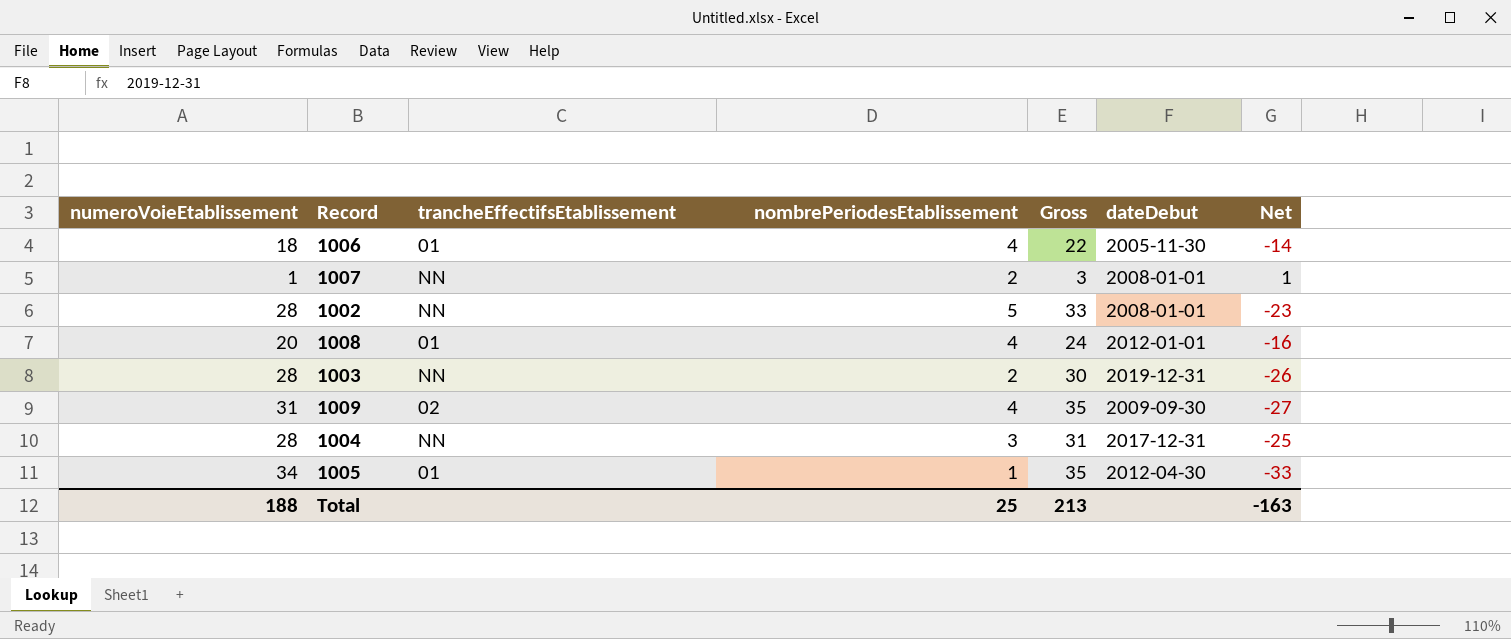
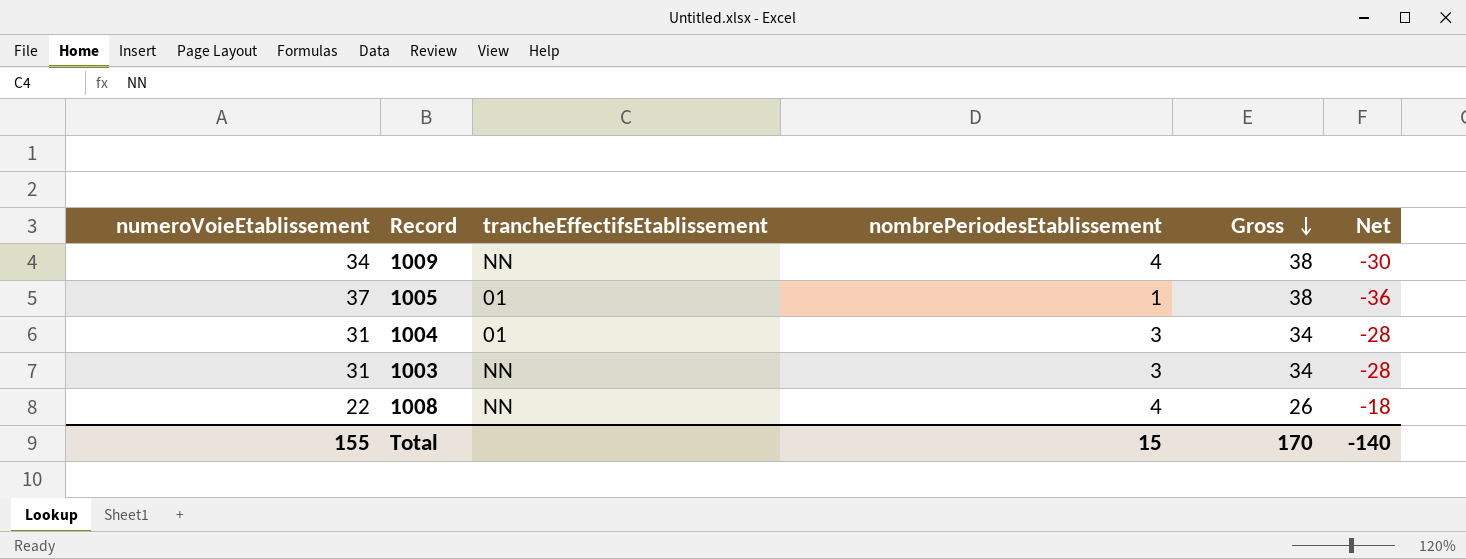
row order: none -> Gross descending
column dateDebut | position: 6 -> none
row 1006: 18 | 01 | 4 | 22 | 2005-11-30 | -14 -> none
row 1007: 1 | NN | 2 | 3 | 2008-01-01 | 1 -> none
row 1002: 28 | NN | 5 | 33 | 2008-01-01 | -23 -> none
1009 | numeroVoieEtablissement: 31 -> 34
1009 | trancheEffectifsEtablissement: 02 -> NN
1009 | Gross: 35 -> 38
1009 | Net: -27 -> -30
1005 | numeroVoieEtablissement: 34 -> 37
1005 | Gross: 35 -> 38
1005 | Net: -33 -> -36
1004 | numeroVoieEtablissement: 28 -> 31
1004 | trancheEffectifsEtablissement: NN -> 01
1004 | Gross: 31 -> 34
1004 | Net: -25 -> -28
1003 | numeroVoieEtablissement: 28 -> 31
1003 | nombrePeriodesEtablissement: 2 -> 3
1003 | Gross: 30 -> 34
1003 | Net: -26 -> -28
1008 | numeroVoieEtablissement: 20 -> 22
1008 | trancheEffectifsEtablissement: 01 -> NN
1008 | Gross: 24 -> 26
1008 | Net: -16 -> -18
Total | numeroVoieEtablissement: 188 -> 155
Total | nombrePeriodesEtablissement: 25 -> 15
Total | Gross: 213 -> 170
Total | Net: -163 -> -140

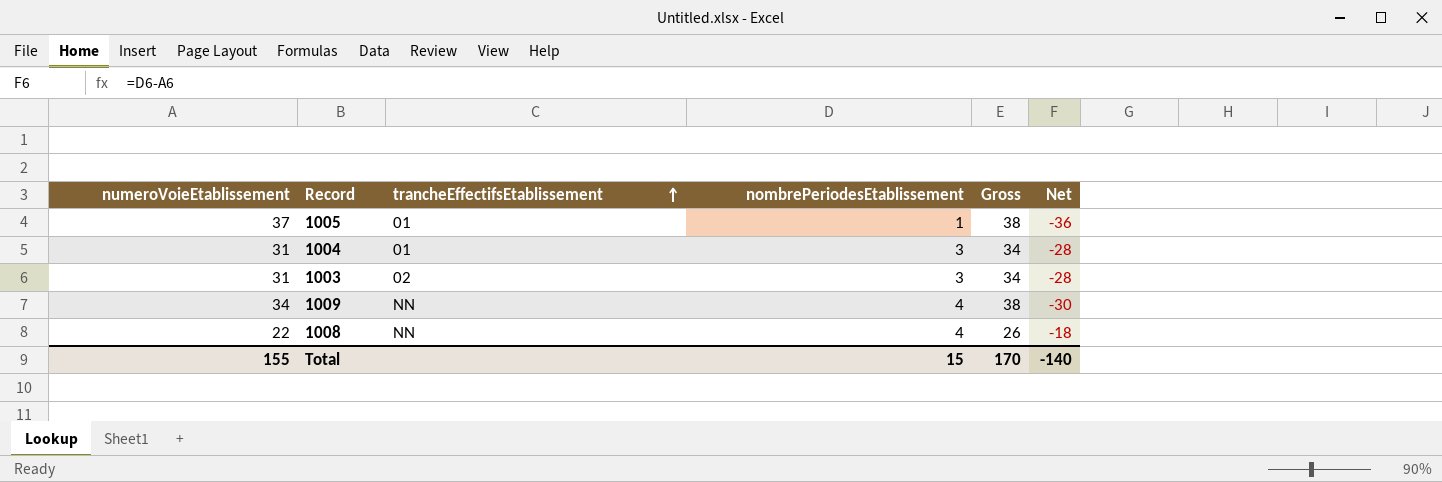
row order: Gross descending -> trancheEffectifsEtablissement ascending
1003 | trancheEffectifsEtablissement: NN -> 02

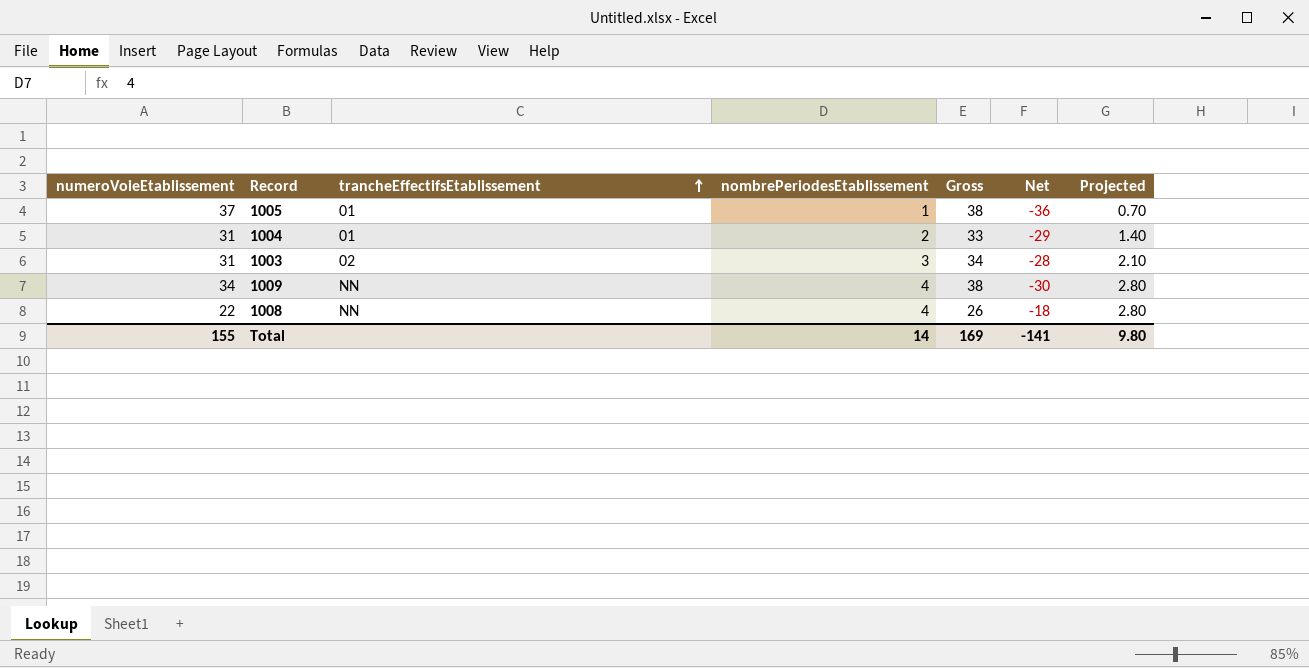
column Projected | formula: none -> [nombrePeriodesEtablissement] * 0.7
1004 | nombrePeriodesEtablissement: 3 -> 2
1004 | Gross: 34 -> 33
1004 | Net: -28 -> -29
Total | nombrePeriodesEtablissement: 15 -> 14
Total | Gross: 170 -> 169
Total | Net: -140 -> -141

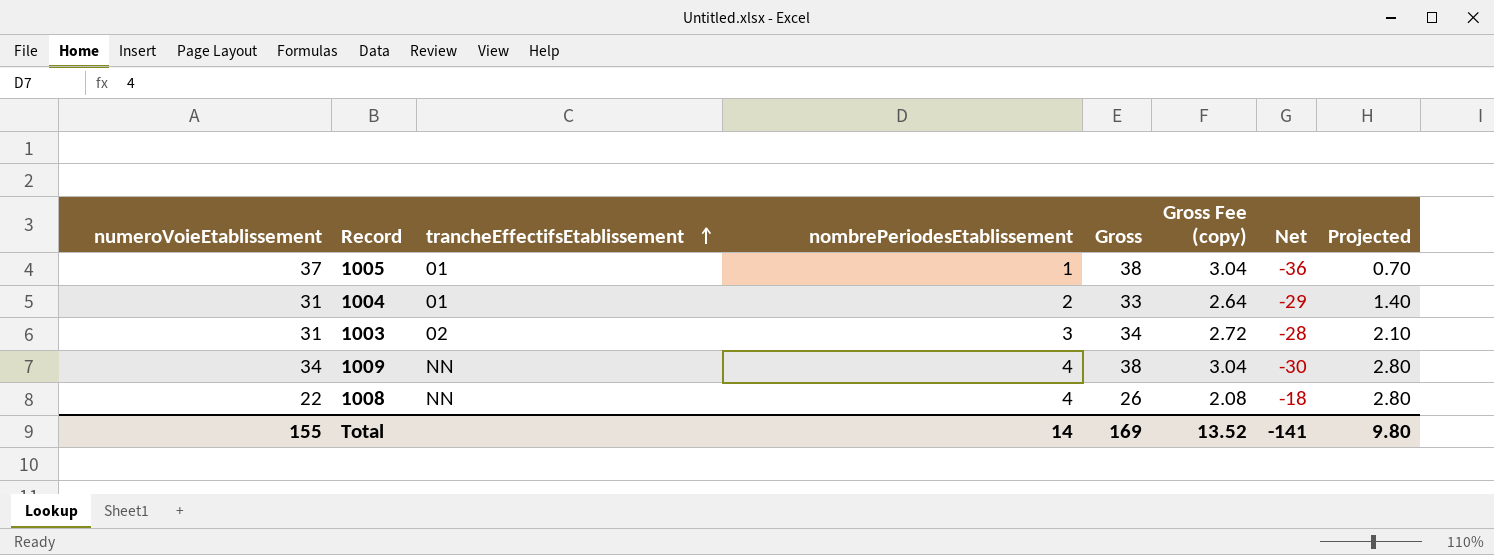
column Gross Fee (copy) | formula: none -> [Gross] * 0.08

